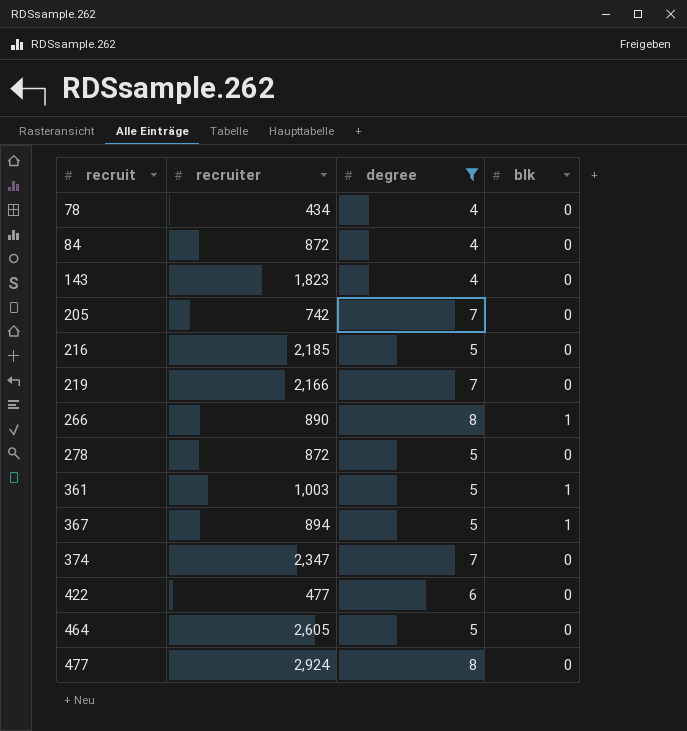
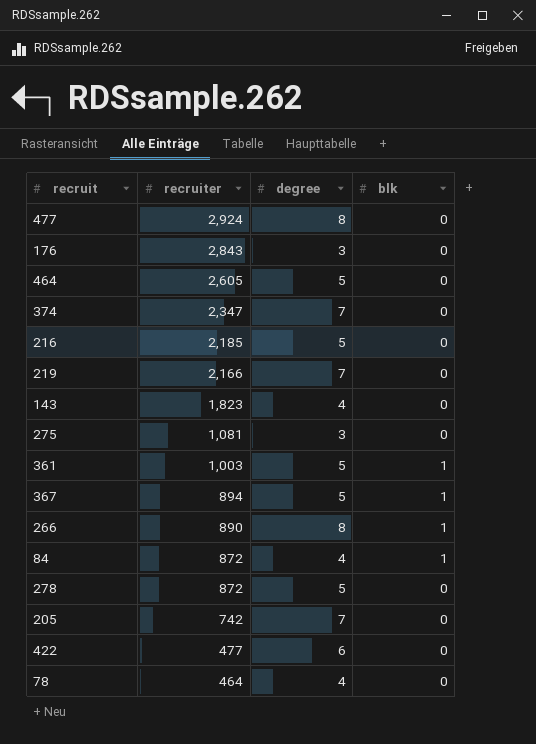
filter: degree != 3 -> none
row order: recruit ascending -> recruiter descending
84 | blk: 0 -> 1
78 | recruiter: 434 -> 464

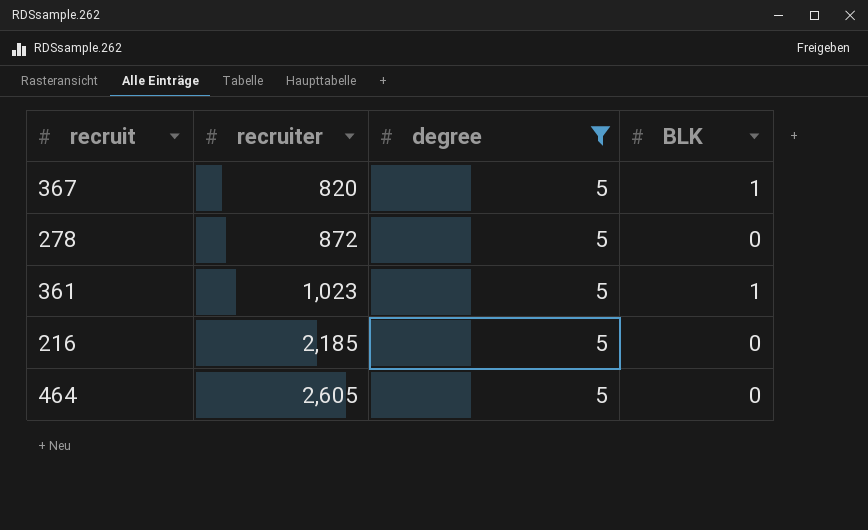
filter: none -> degree = 5
row order: recruiter descending -> recruiter ascending
column name: blk -> BLK
367 | recruiter: 894 -> 820
361 | recruiter: 1,003 -> 1,023

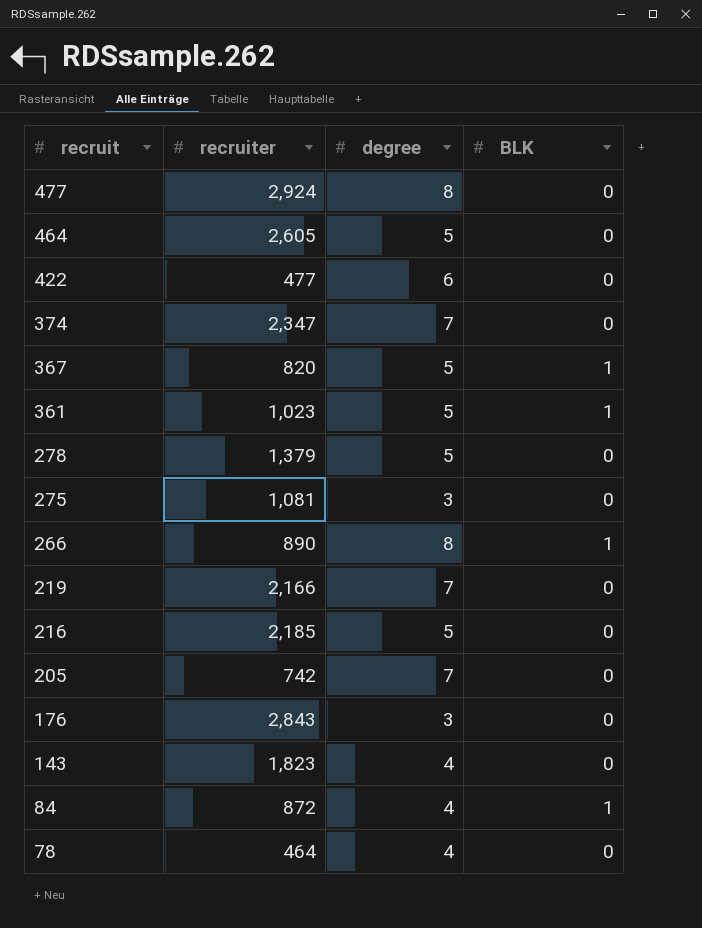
filter: degree = 5 -> none
row order: recruiter ascending -> recruit descending
278 | recruiter: 872 -> 1,379

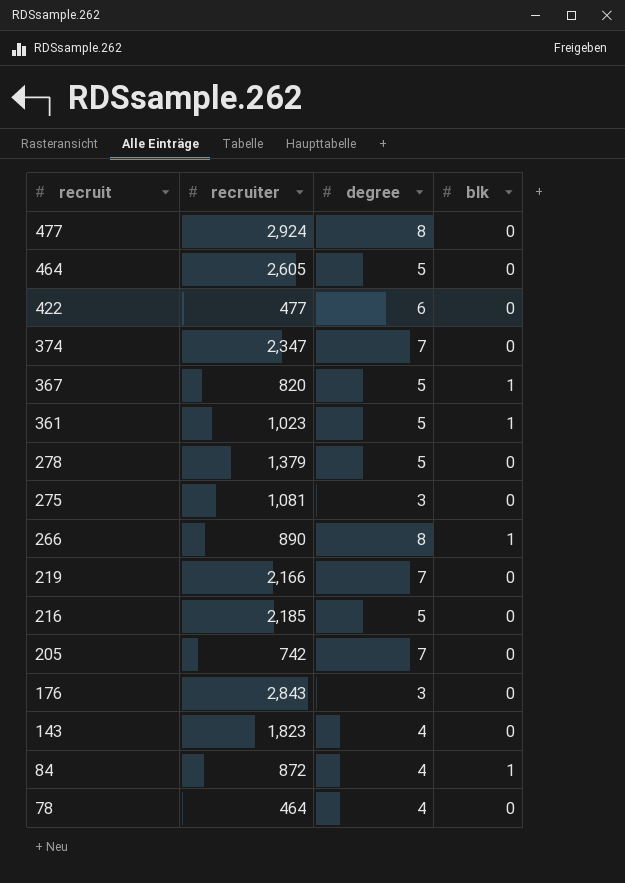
column name: BLK -> blk

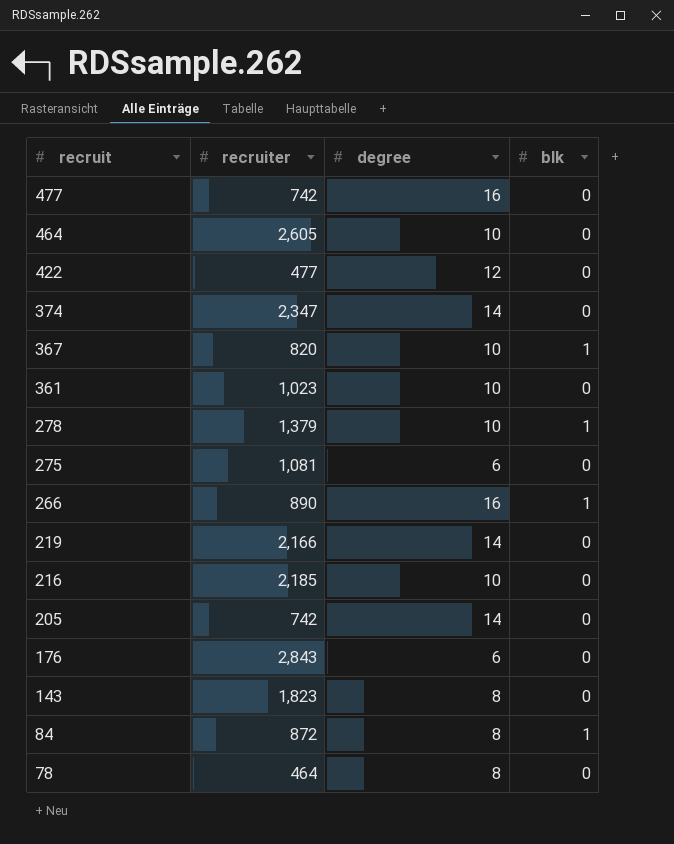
477 | recruiter: 2,924 -> 742
477 | degree: 8 -> 16
464 | degree: 5 -> 10
422 | degree: 6 -> 12
374 | degree: 7 -> 14
367 | degree: 5 -> 10
361 | degree: 5 -> 10
361 | blk: 1 -> 0
278 | degree: 5 -> 10
278 | blk: 0 -> 1
275 | degree: 3 -> 6
266 | degree: 8 -> 16
219 | degree: 7 -> 14
216 | degree: 5 -> 10
205 | degree: 7 -> 14
176 | degree: 3 -> 6
143 | degree: 4 -> 8
84 | degree: 4 -> 8
78 | degree: 4 -> 8

